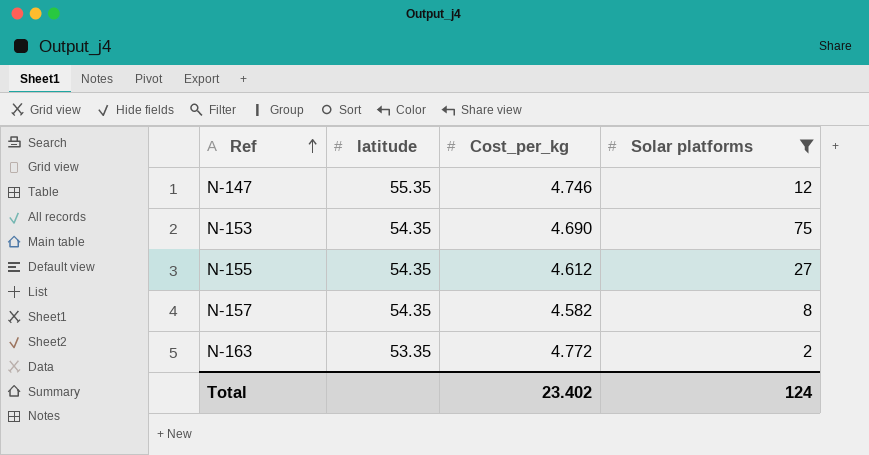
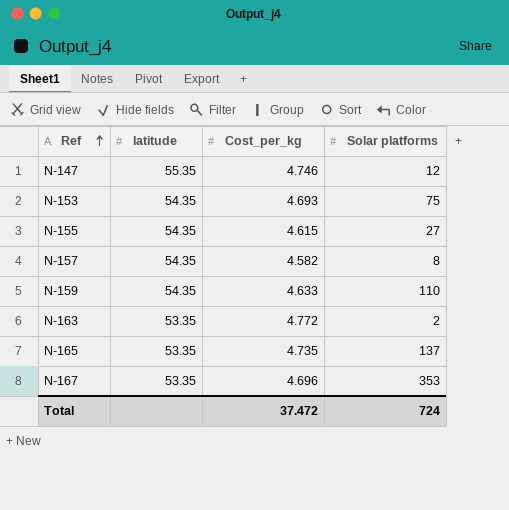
filter: Solar platforms <= 75 -> none
N-153 | Cost_per_kg: 4.690 -> 4.693
N-155 | Cost_per_kg: 4.612 -> 4.615
Total | Cost_per_kg: 23.402 -> 37.472
Total | Solar platforms: 124 -> 724

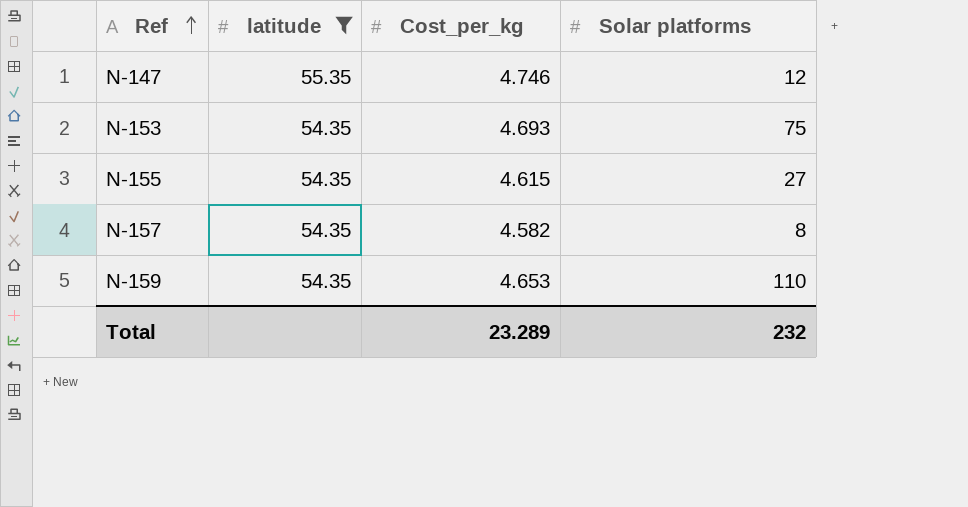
filter: none -> latitude != 53.35
N-159 | Cost_per_kg: 4.633 -> 4.653
Total | Cost_per_kg: 37.472 -> 23.289
Total | Solar platforms: 724 -> 232

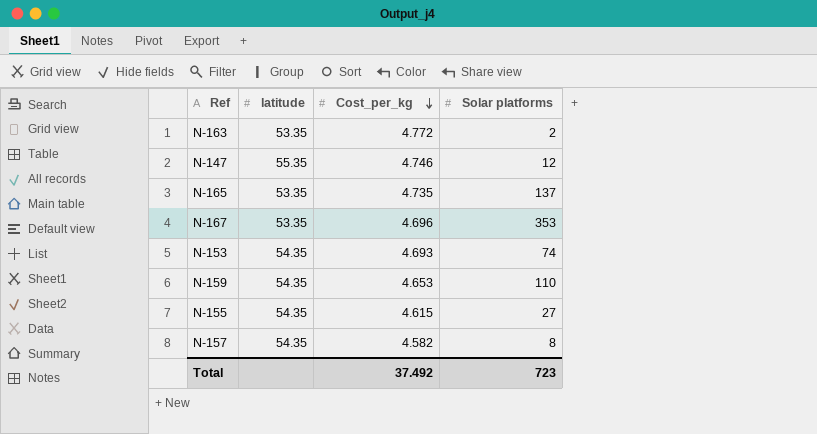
filter: latitude != 53.35 -> none
row order: Ref ascending -> Cost_per_kg descending
N-153 | Solar platforms: 75 -> 74
Total | Cost_per_kg: 23.289 -> 37.492
Total | Solar platforms: 232 -> 723

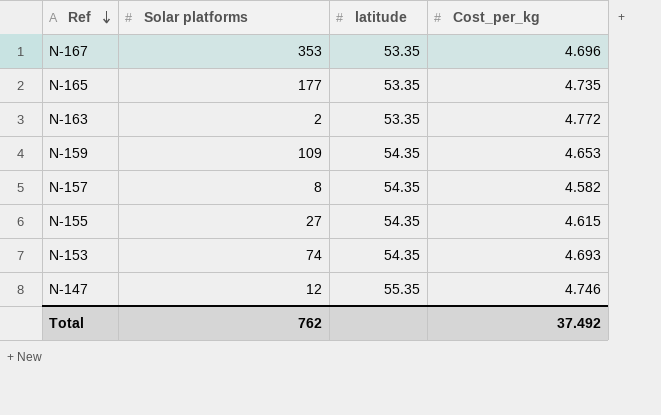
row order: Cost_per_kg descending -> Ref descending
column Solar platforms | position: 4 -> 2
N-165 | Solar platforms: 137 -> 177
N-159 | Solar platforms: 110 -> 109
Total | Solar platforms: 723 -> 762

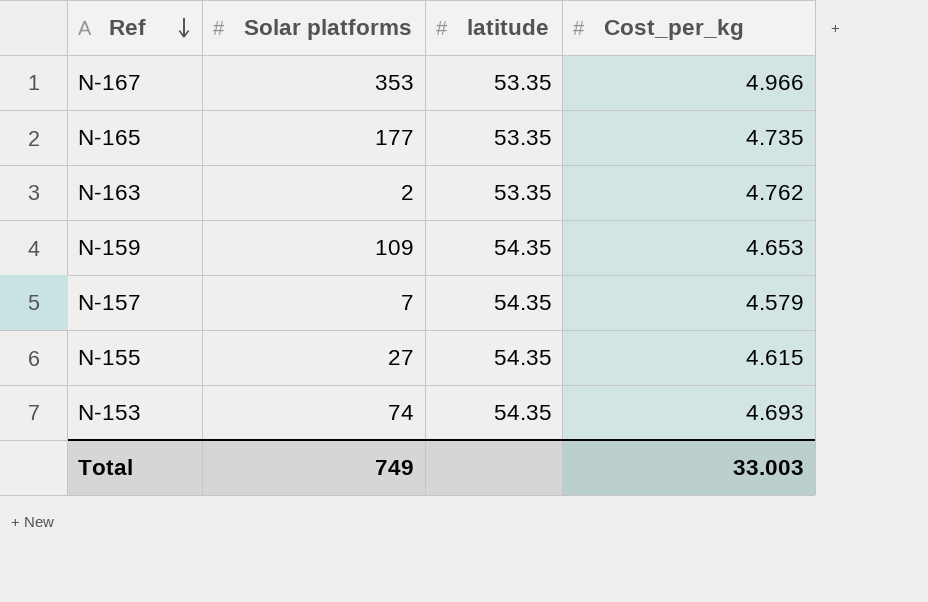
row N-147: 12 | 55.35 | 4.746 -> none
N-167 | Cost_per_kg: 4.696 -> 4.966
N-163 | Cost_per_kg: 4.772 -> 4.762
N-157 | Solar platforms: 8 -> 7
N-157 | Cost_per_kg: 4.582 -> 4.579
Total | Solar platforms: 762 -> 749
Total | Cost_per_kg: 37.492 -> 33.003

